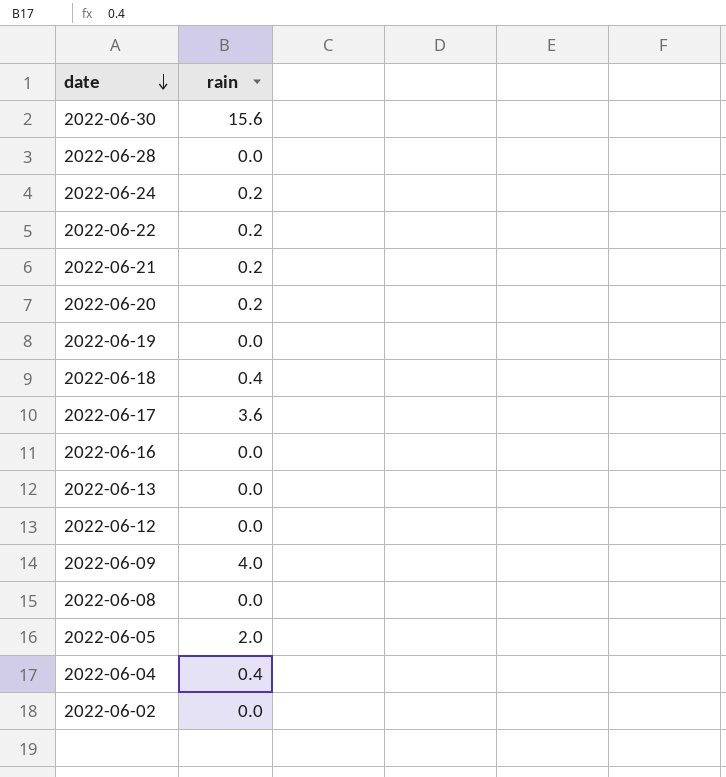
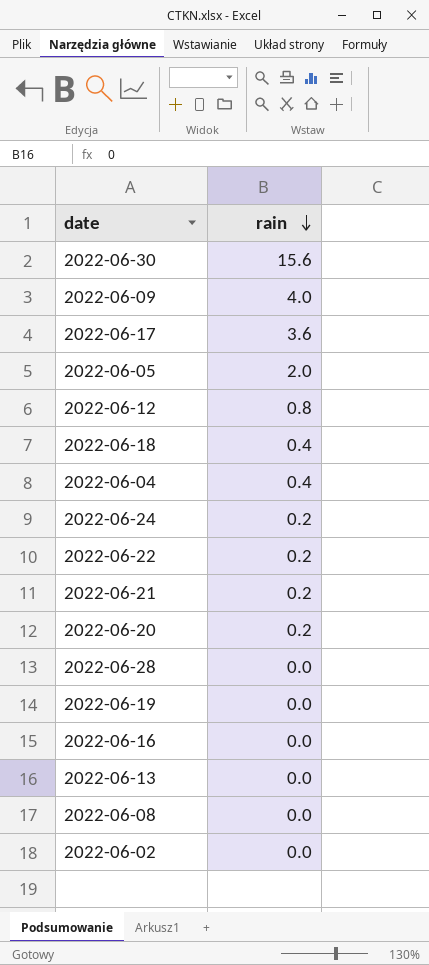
row order: date descending -> rain descending
2022-06-12 | rain: 0.0 -> 0.8

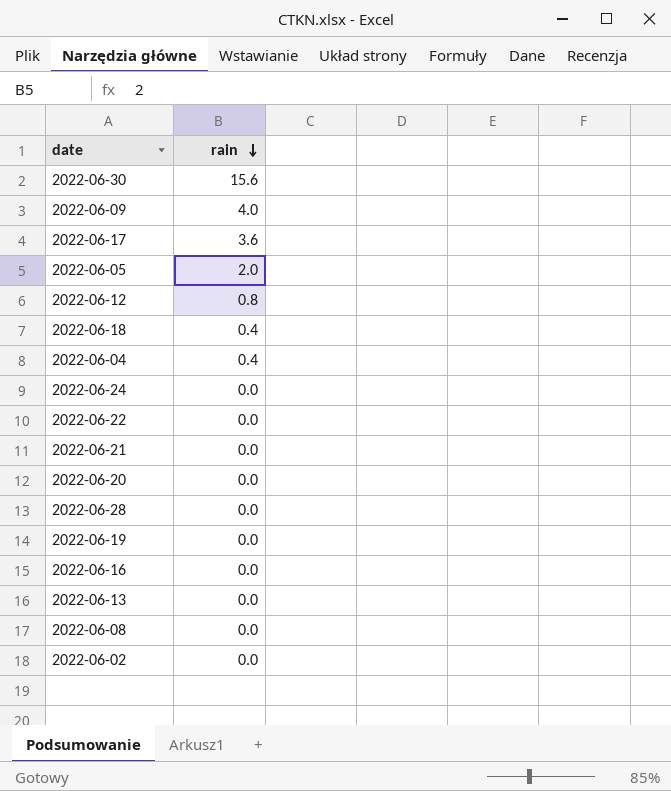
2022-06-24 | rain: 0.2 -> 0.0
2022-06-22 | rain: 0.2 -> 0.0
2022-06-21 | rain: 0.2 -> 0.0
2022-06-20 | rain: 0.2 -> 0.0

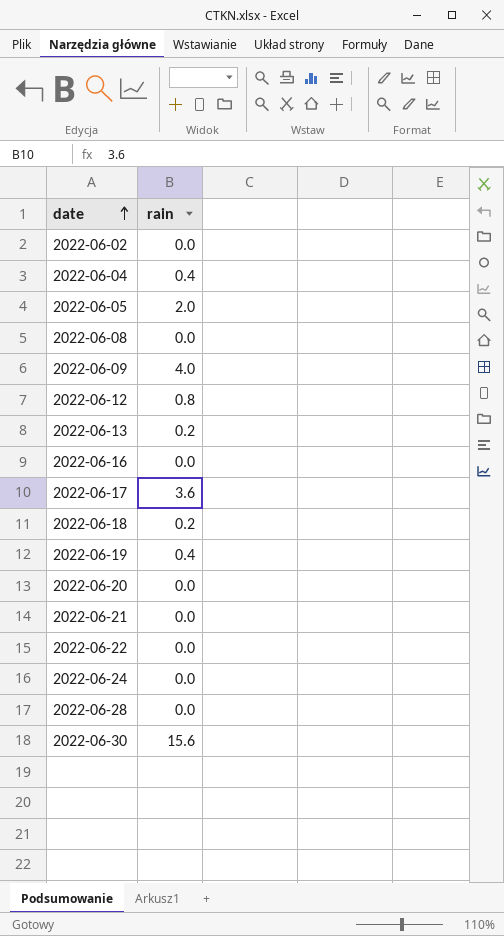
row order: rain descending -> date ascending
2022-06-13 | rain: 0.0 -> 0.2
2022-06-18 | rain: 0.4 -> 0.2
2022-06-19 | rain: 0.0 -> 0.4

